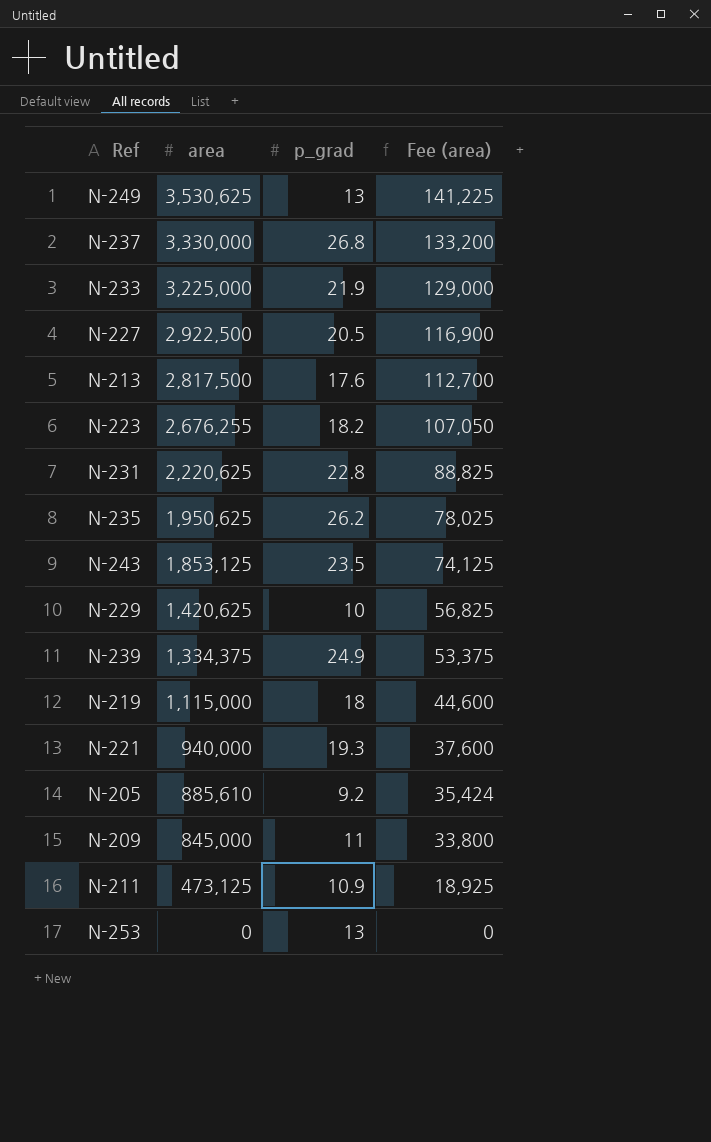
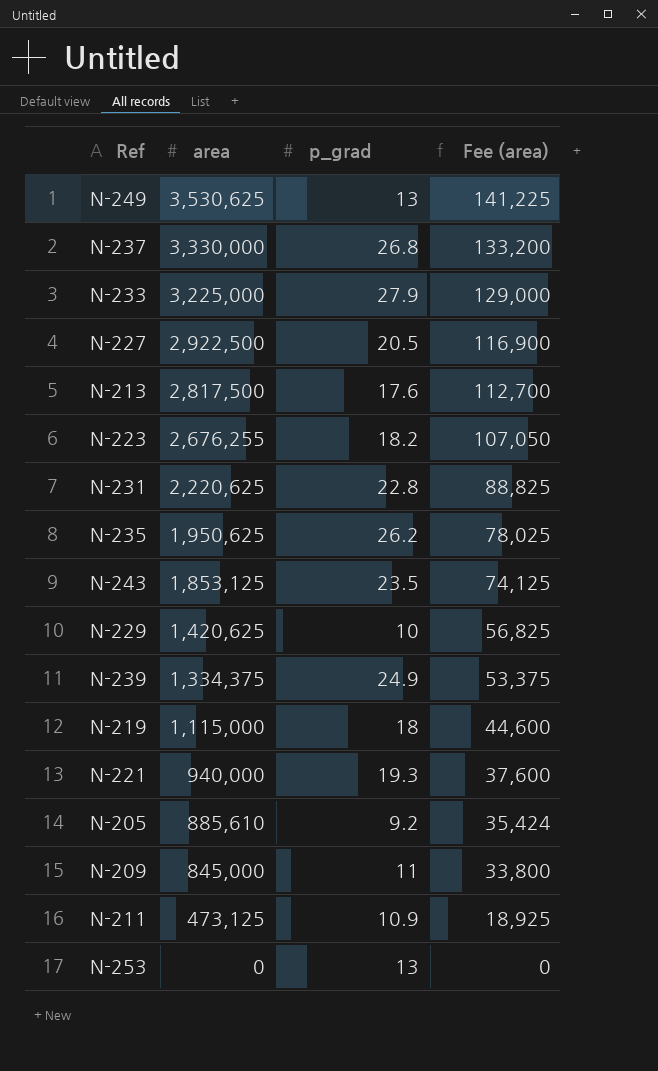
N-233 | p_grad: 21.9 -> 27.9

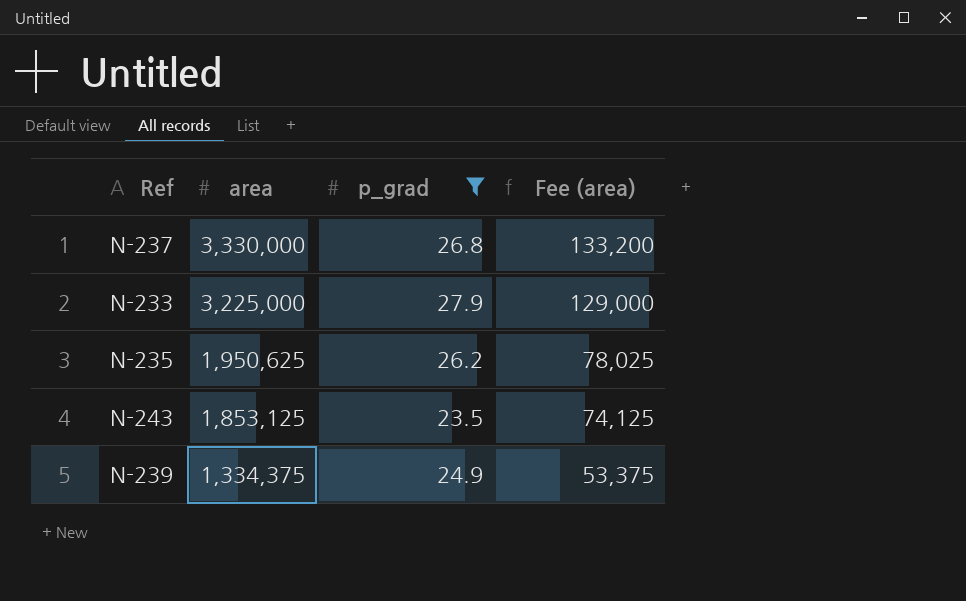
filter: none -> p_grad >= 23.5

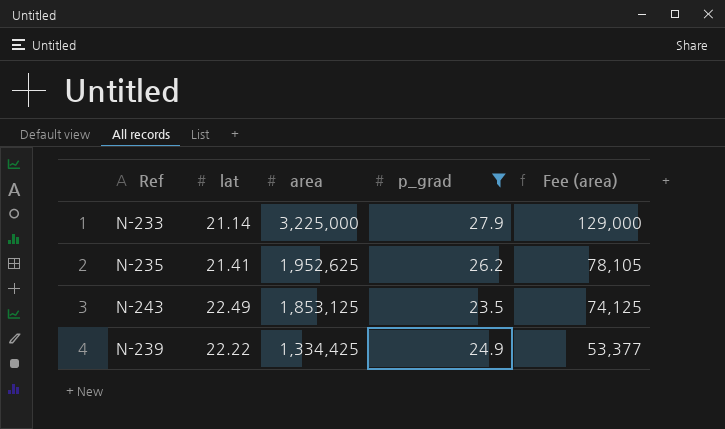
column lat | position: none -> 2
row N-237: 3,330,000 | 26.8 | 133,200 -> none
N-235 | area: 1,950,625 -> 1,952,625
N-235 | Fee (area): 78,025 -> 78,105
N-239 | area: 1,334,375 -> 1,334,425
N-239 | Fee (area): 53,375 -> 53,377

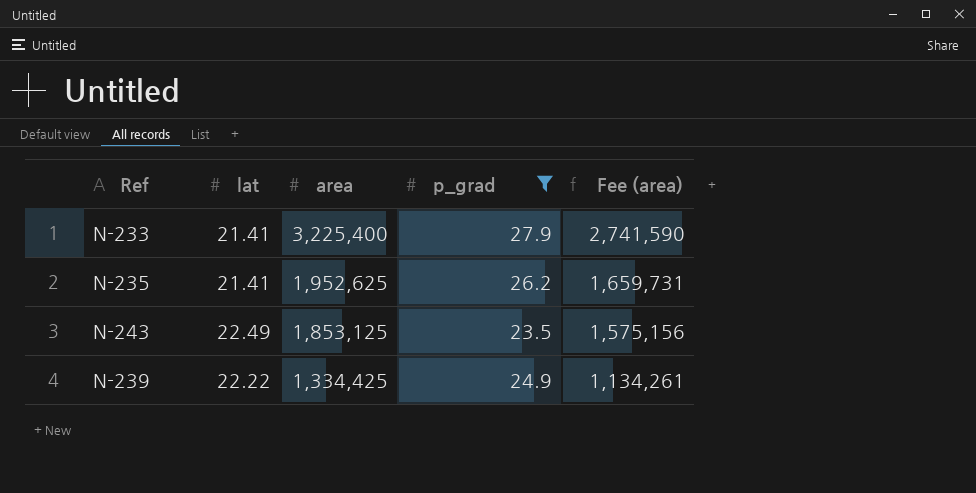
column Fee (area) | formula: [area] * 0.04 -> [area] * 0.85
N-233 | lat: 21.14 -> 21.41
N-233 | area: 3,225,000 -> 3,225,400

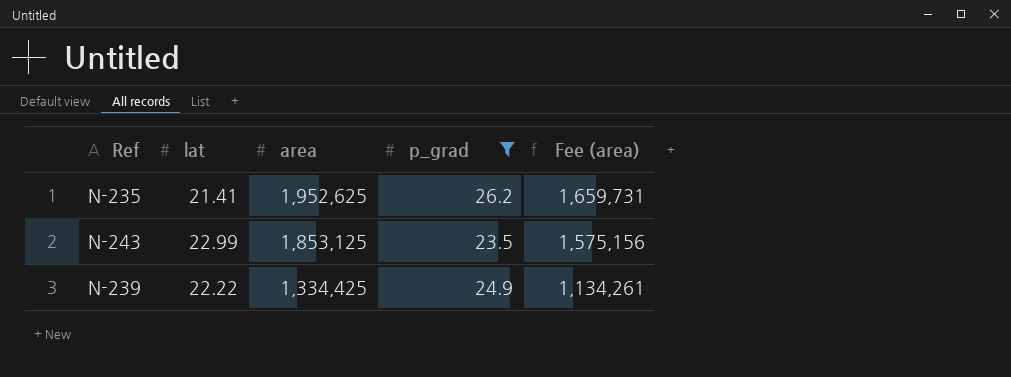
row N-233: 21.41 | 3,225,400 | 27.9 | 2,741,590 -> none
N-243 | lat: 22.49 -> 22.99

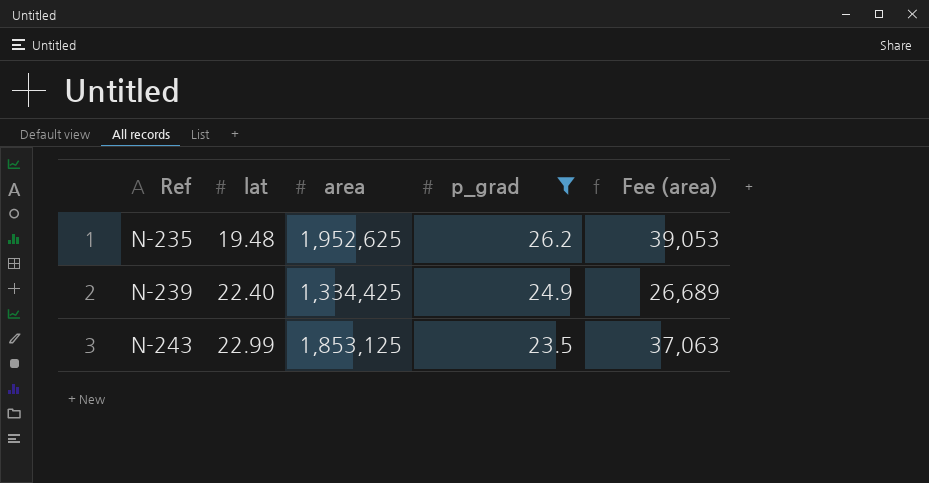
row order: area descending -> Ref ascending
column Fee (area) | formula: [area] * 0.85 -> [area] * 0.02
N-235 | lat: 21.41 -> 19.48
N-239 | lat: 22.22 -> 22.40

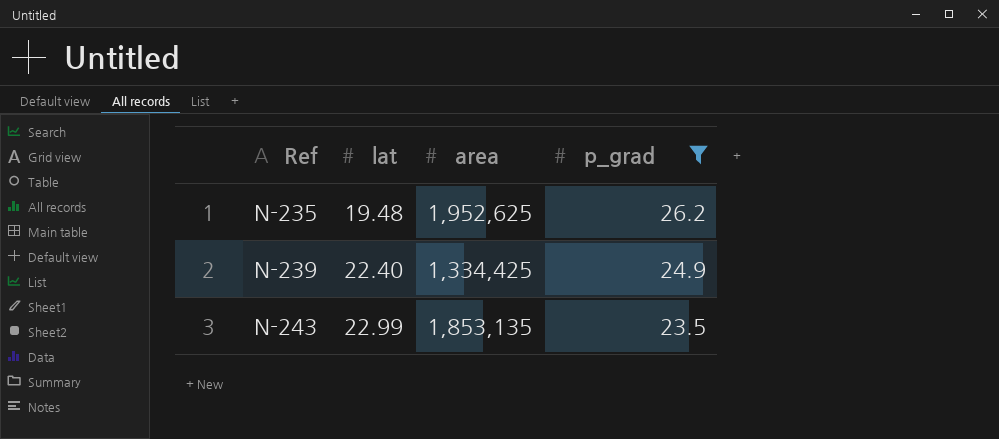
column Fee (area) | formula: [area] * 0.02 -> none
N-243 | area: 1,853,125 -> 1,853,135

